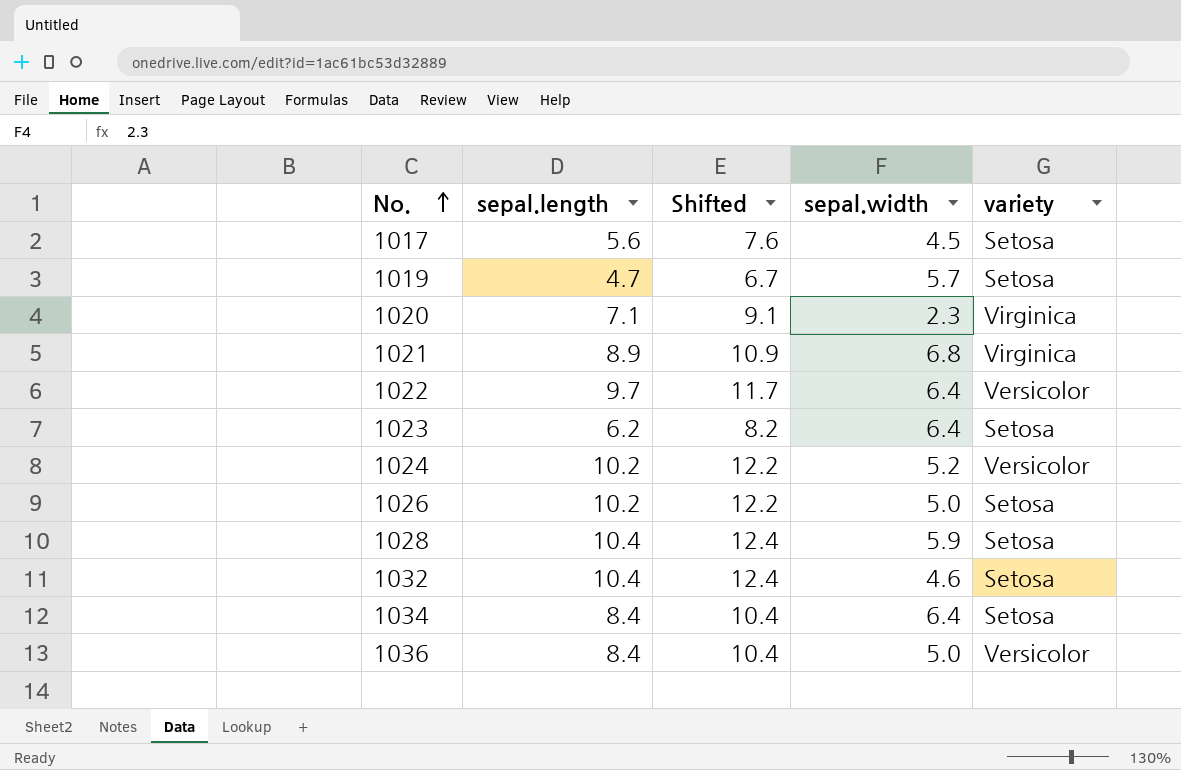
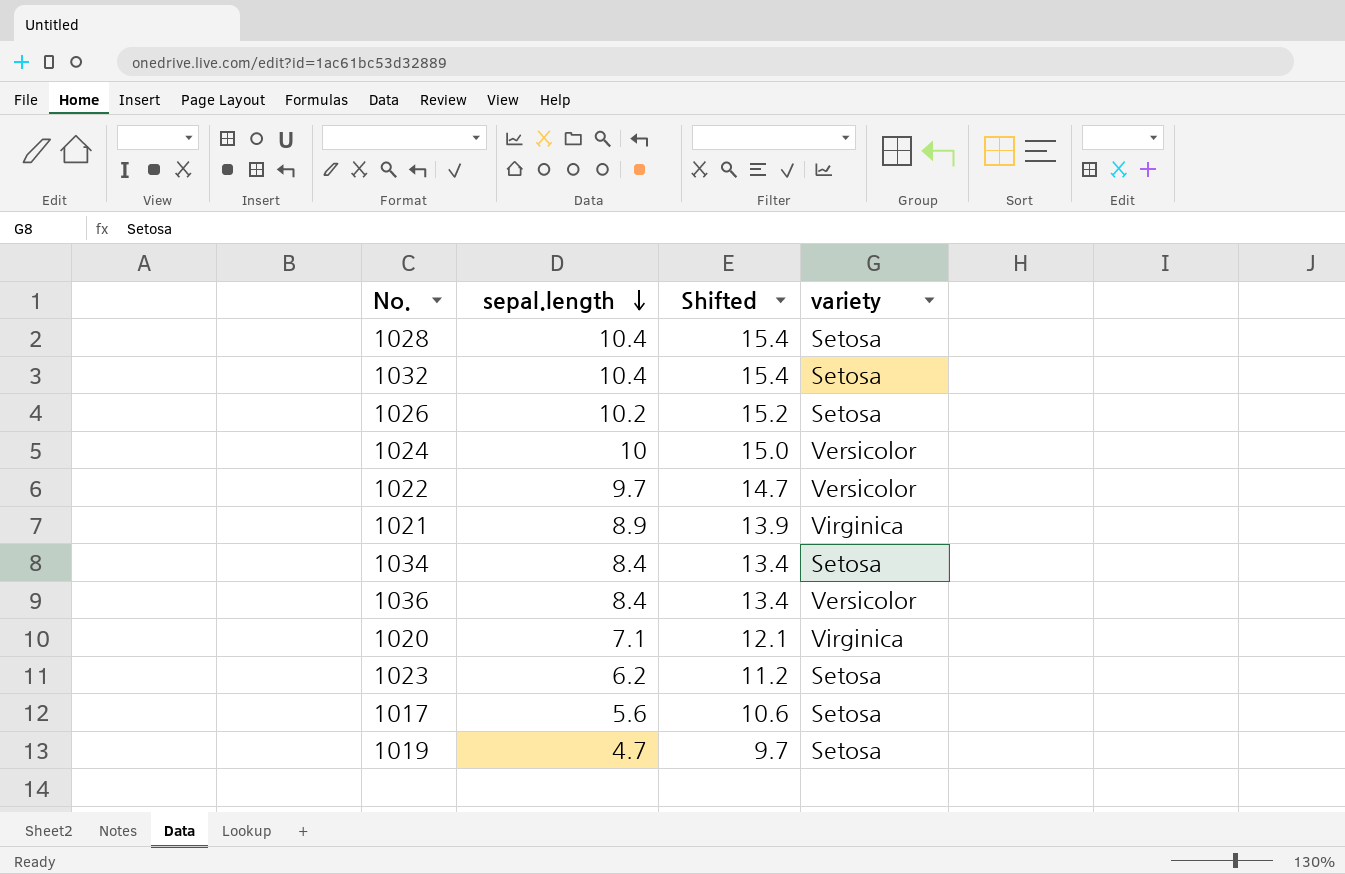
row order: No. ascending -> sepal.length descending
column sepal.width | position: 4 -> none
column Shifted | formula: [sepal.length] + 2 -> [sepal.length] + 5
1024 | sepal.length: 10.2 -> 10

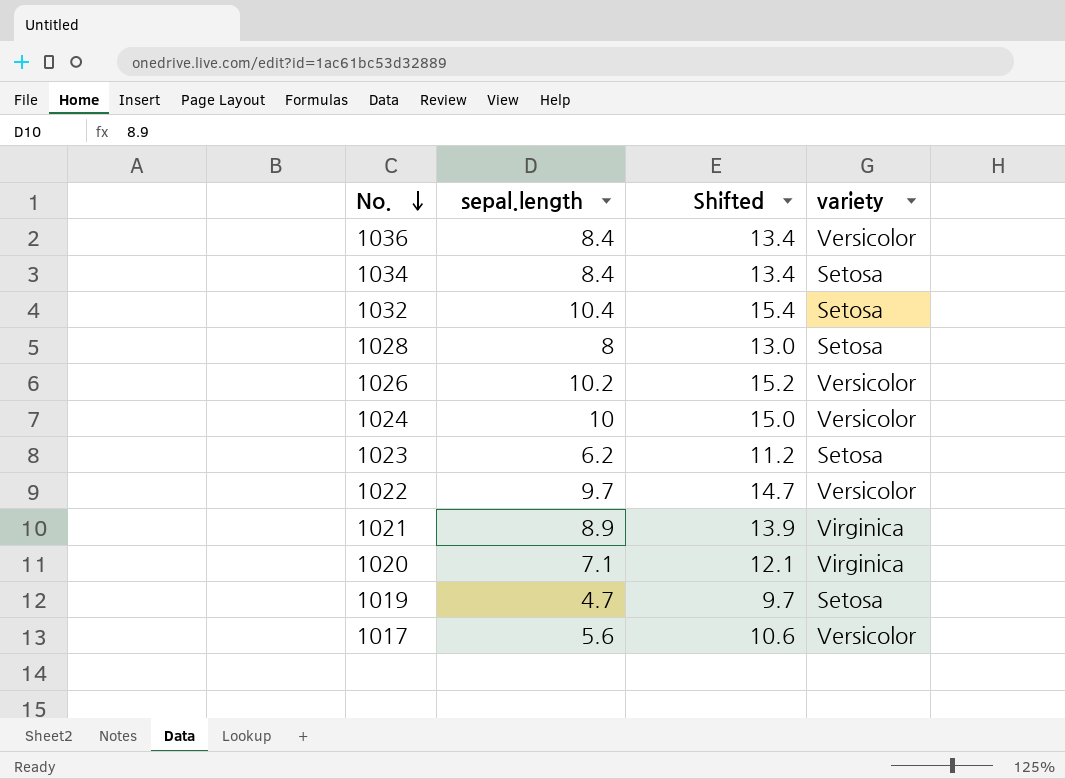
row order: sepal.length descending -> No. descending
1028 | sepal.length: 10.4 -> 8
1028 | Shifted: 15.4 -> 13.0
1026 | variety: Setosa -> Versicolor
1017 | variety: Setosa -> Versicolor

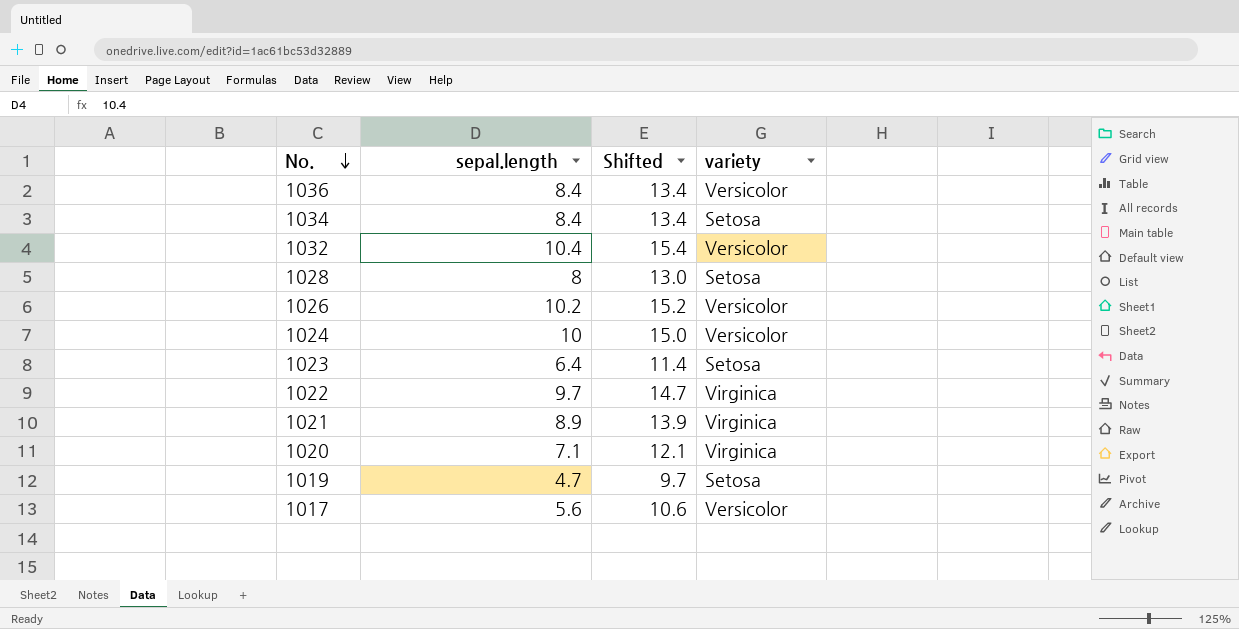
1032 | variety: Setosa -> Versicolor
1023 | sepal.length: 6.2 -> 6.4
1023 | Shifted: 11.2 -> 11.4
1022 | variety: Versicolor -> Virginica

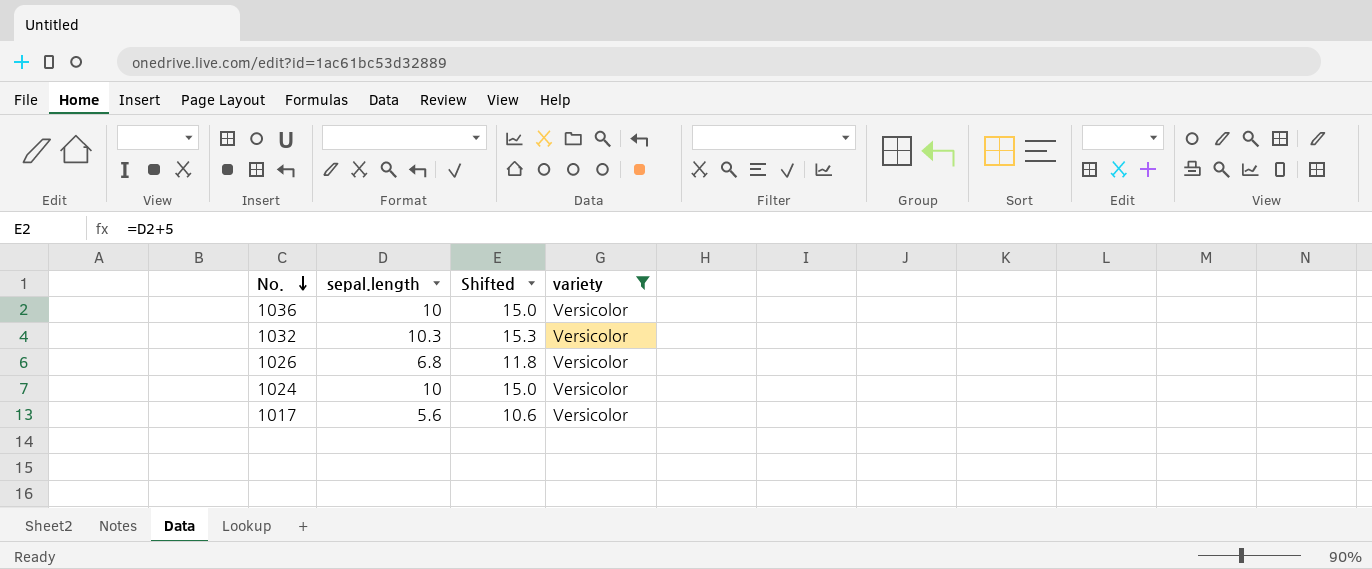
filter: none -> variety = Versicolor
1036 | sepal.length: 8.4 -> 10
1036 | Shifted: 13.4 -> 15.0
1032 | sepal.length: 10.4 -> 10.3
1032 | Shifted: 15.4 -> 15.3
1026 | sepal.length: 10.2 -> 6.8
1026 | Shifted: 15.2 -> 11.8

